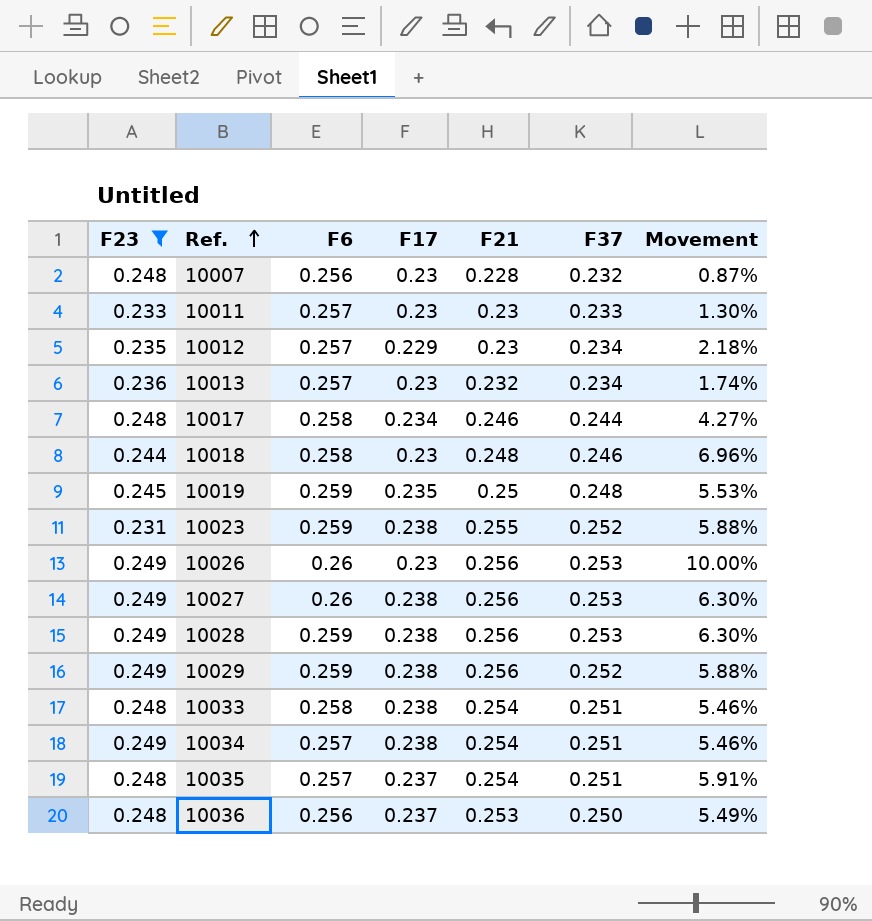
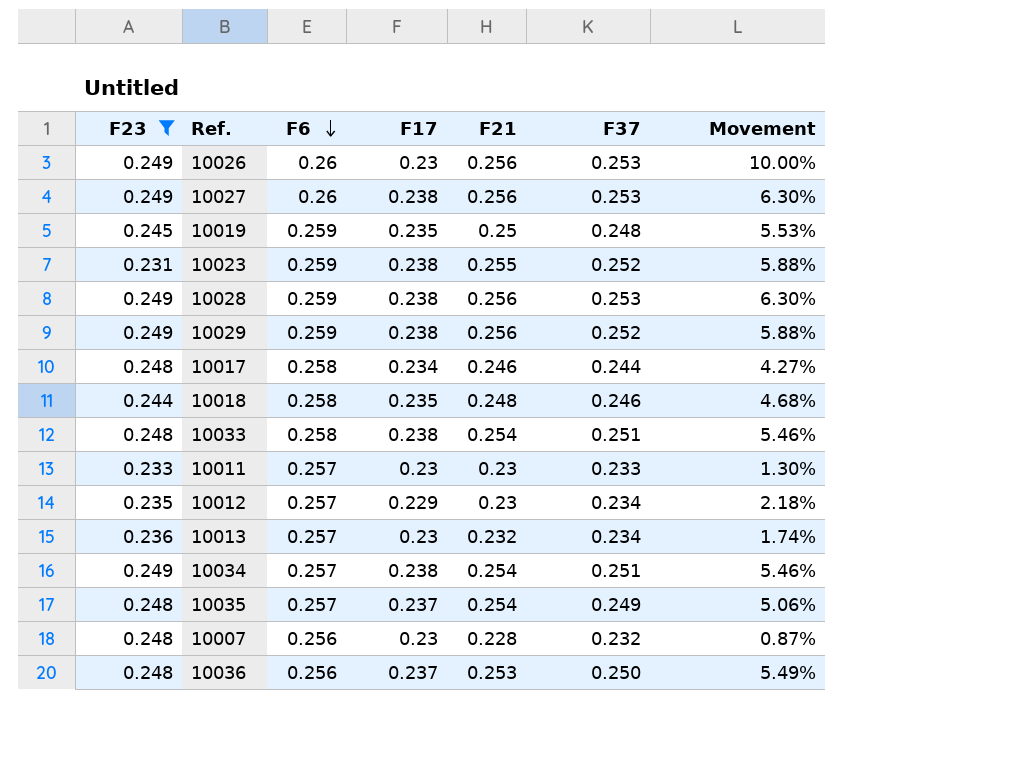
row order: Ref. ascending -> F6 descending
10018 | F17: 0.23 -> 0.235
10018 | Movement: 6.96% -> 4.68%
10035 | F37: 0.251 -> 0.249
10035 | Movement: 5.91% -> 5.06%

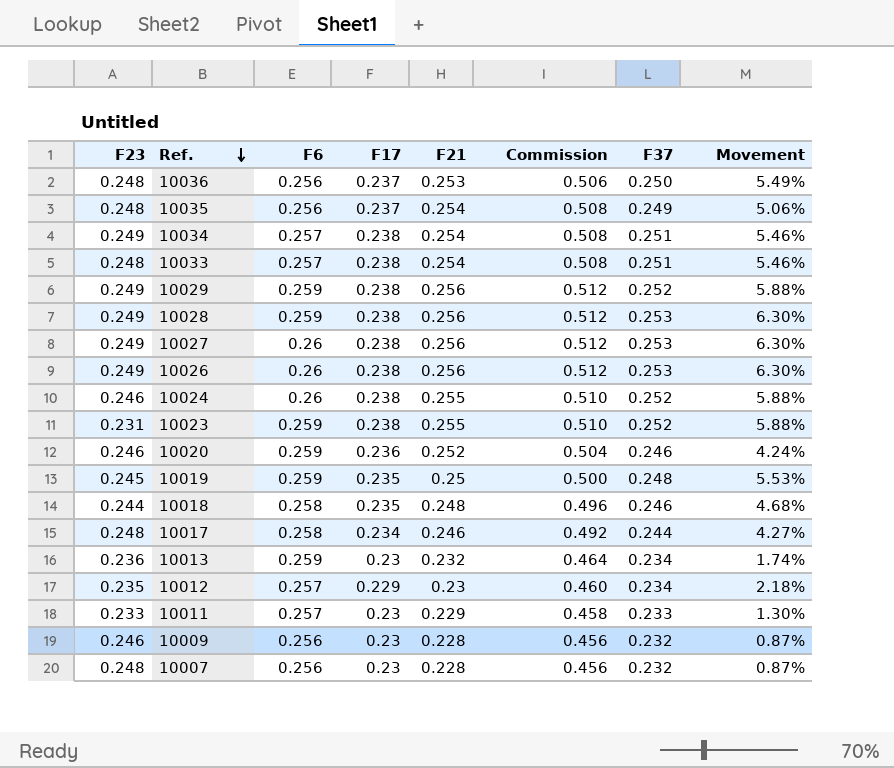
filter: F23 != 0.246 -> none
row order: F6 descending -> Ref. descending
column Commission | formula: none -> [F21] * 2
10035 | F6: 0.257 -> 0.256
10033 | F6: 0.258 -> 0.257
10026 | F17: 0.23 -> 0.238
10026 | Movement: 10.00% -> 6.30%
10013 | F6: 0.257 -> 0.259
10011 | F21: 0.23 -> 0.229

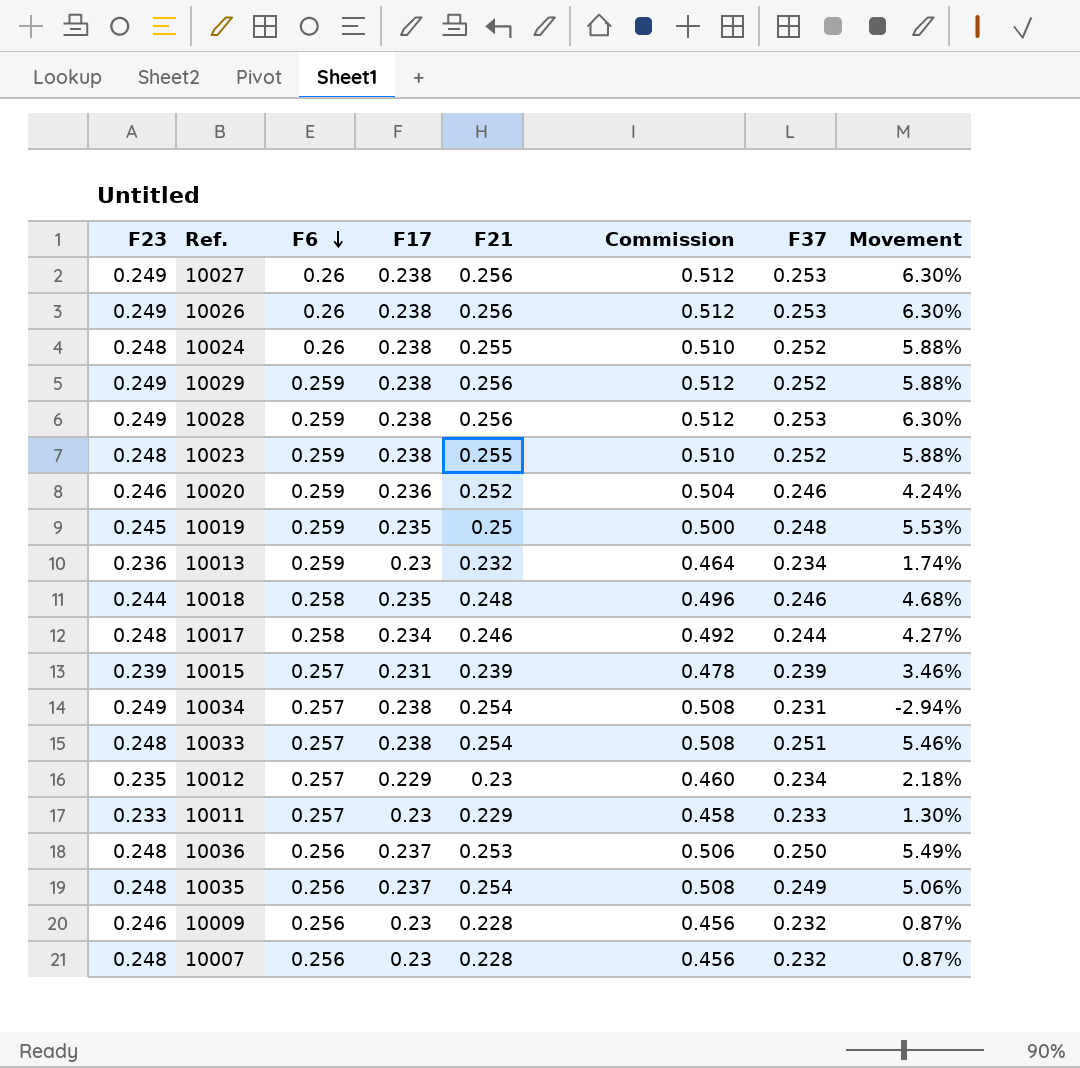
row order: Ref. descending -> F6 descending
10024 | F23: 0.246 -> 0.248
10023 | F23: 0.231 -> 0.248
row 10015: none -> 0.239 | 0.257 | 0.231 | 0.239 | 0.478 | 0.239 | 3.46%
10034 | F37: 0.251 -> 0.231
10034 | Movement: 5.46% -> -2.94%

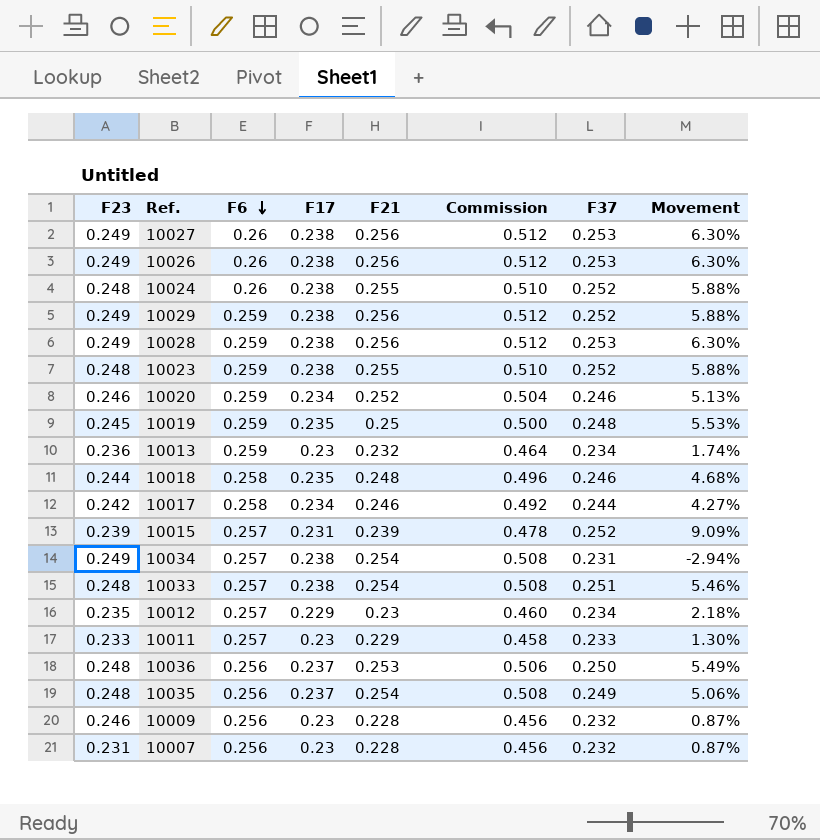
10020 | F17: 0.236 -> 0.234
10020 | Movement: 4.24% -> 5.13%
10017 | F23: 0.248 -> 0.242
10015 | F37: 0.239 -> 0.252
10015 | Movement: 3.46% -> 9.09%
10007 | F23: 0.248 -> 0.231

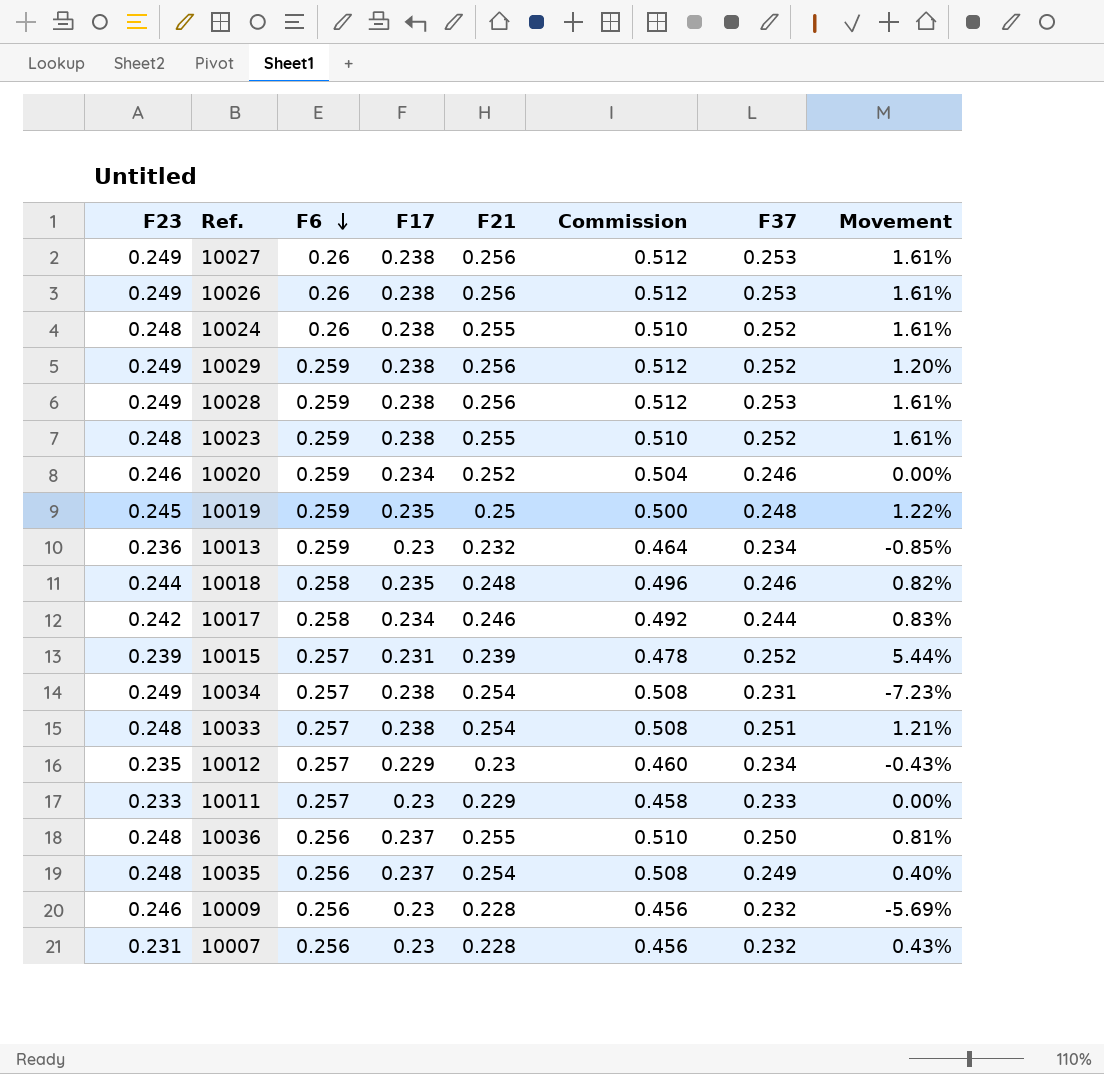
column Movement | formula: ([F37] - [F17]) / [F17] -> ([F37] - [F23]) / [F23]
10036 | F21: 0.253 -> 0.255
10036 | Commission: 0.506 -> 0.510

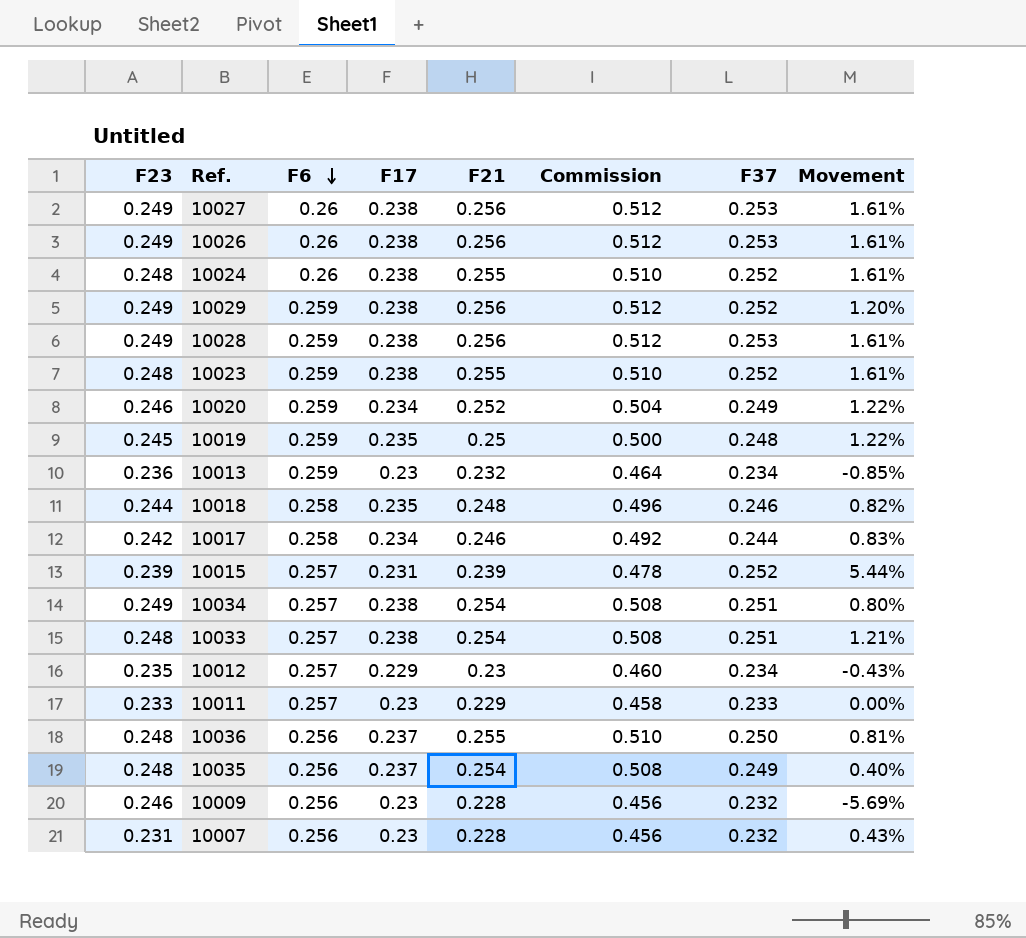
10020 | F37: 0.246 -> 0.249
10020 | Movement: 0.00% -> 1.22%
10034 | F37: 0.231 -> 0.251
10034 | Movement: -7.23% -> 0.80%

